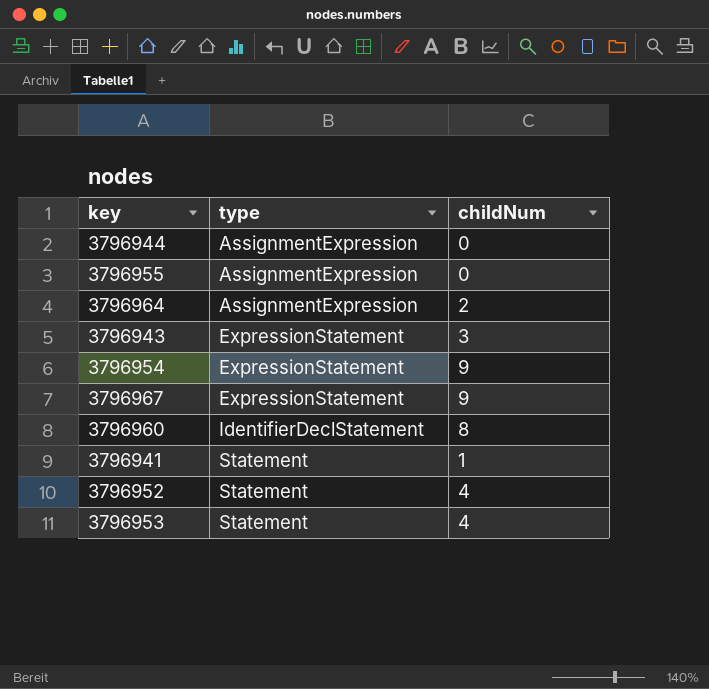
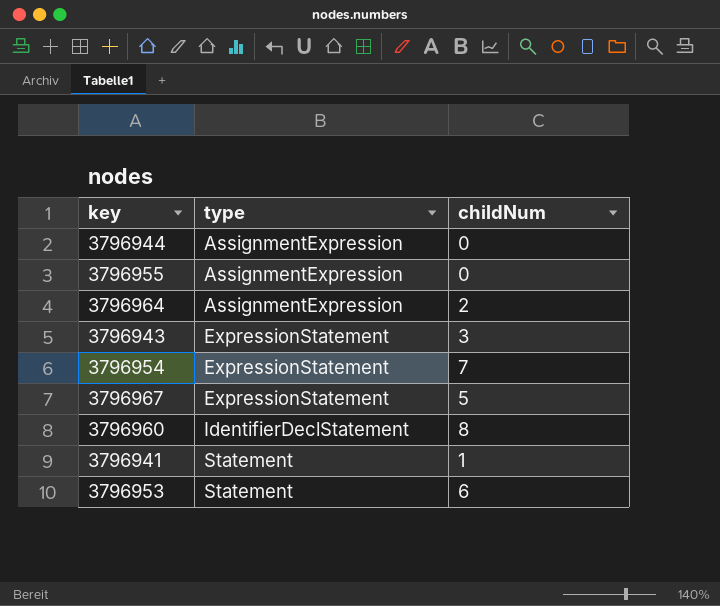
row 3796952: Statement | 4 -> none
3796954 | childNum: 9 -> 7
3796967 | childNum: 9 -> 5
3796953 | childNum: 4 -> 6

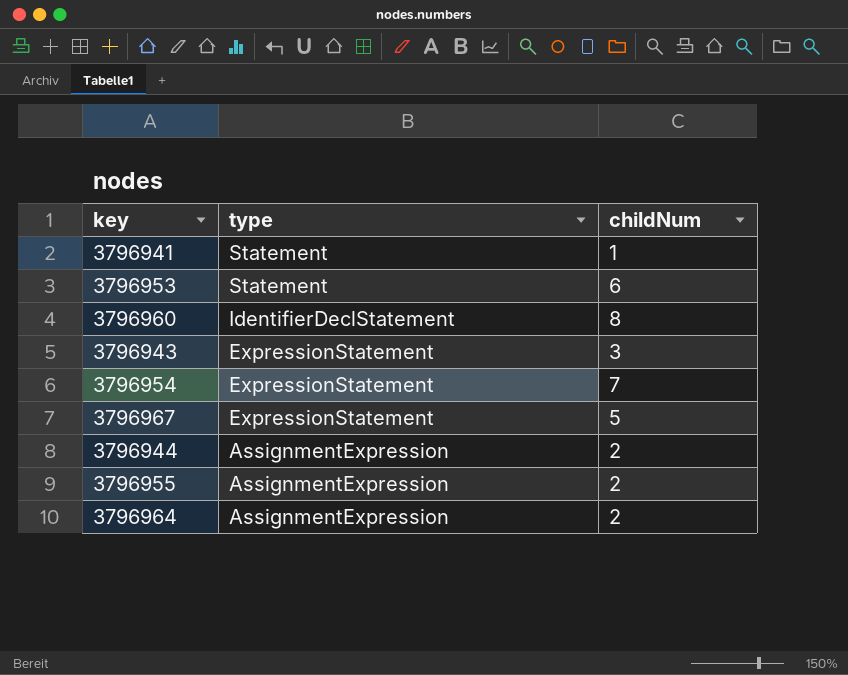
row order: type ascending -> type descending
3796944 | childNum: 0 -> 2
3796955 | childNum: 0 -> 2

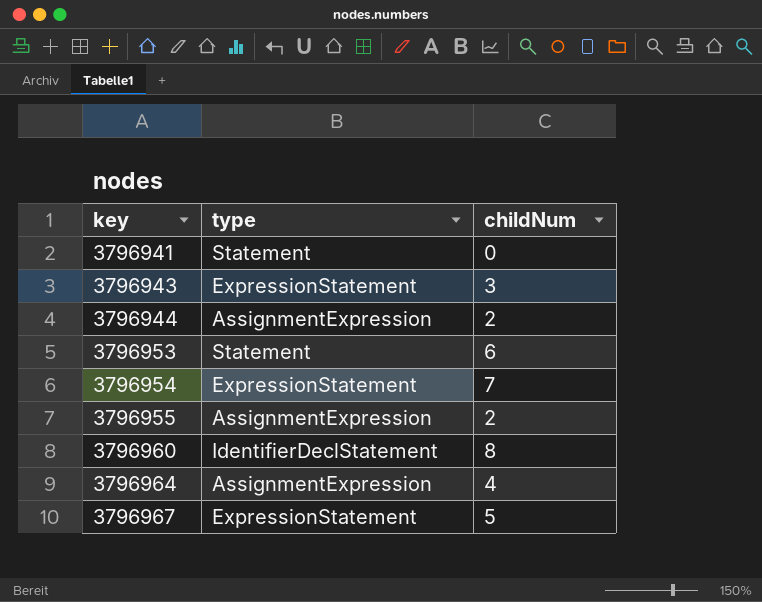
row order: type descending -> key ascending
3796941 | childNum: 1 -> 0
3796964 | childNum: 2 -> 4

